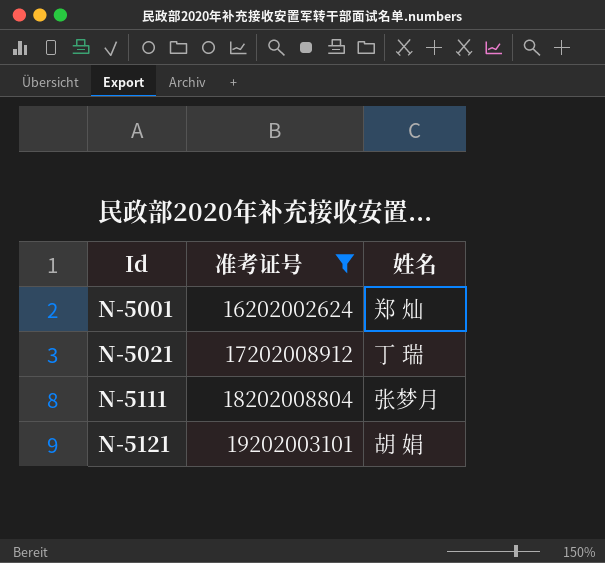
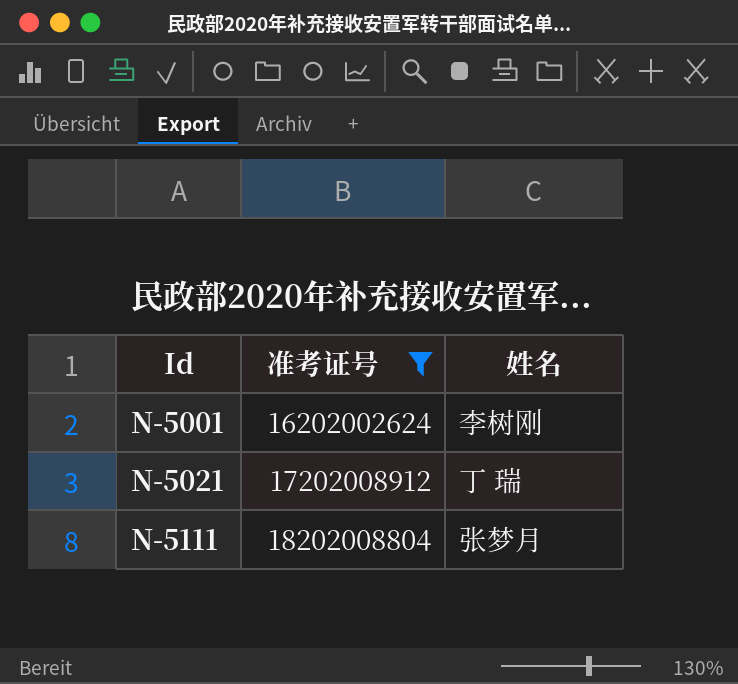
row N-5121: 19202003101 | 胡 娟 -> none
N-5001 | 姓名: 郑 灿 -> 李树刚

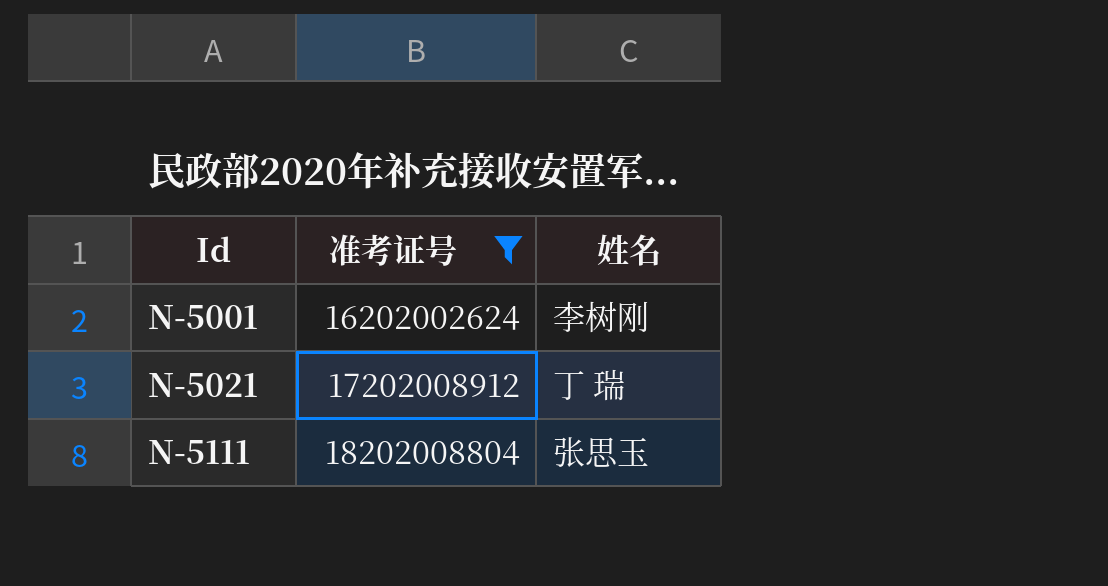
N-5111 | 姓名: 张梦月 -> 张思玉

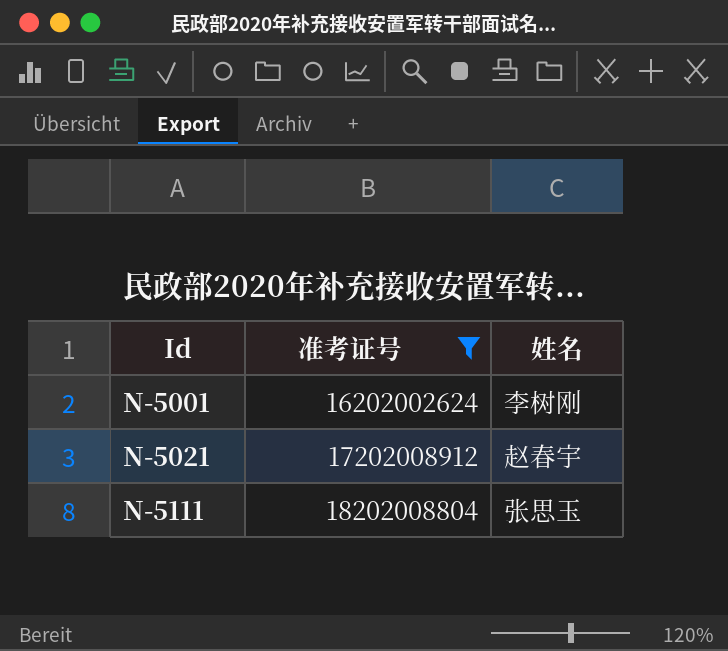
N-5021 | 姓名: 丁 瑞 -> 赵春宇

